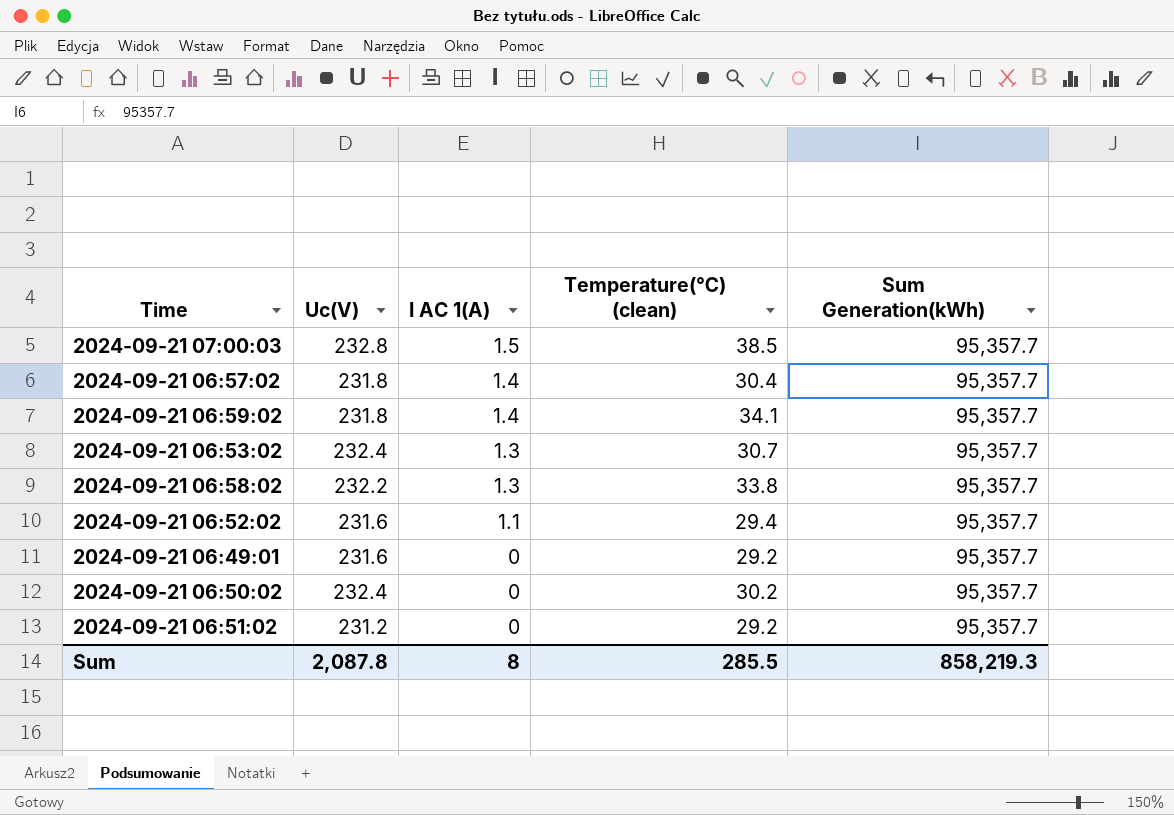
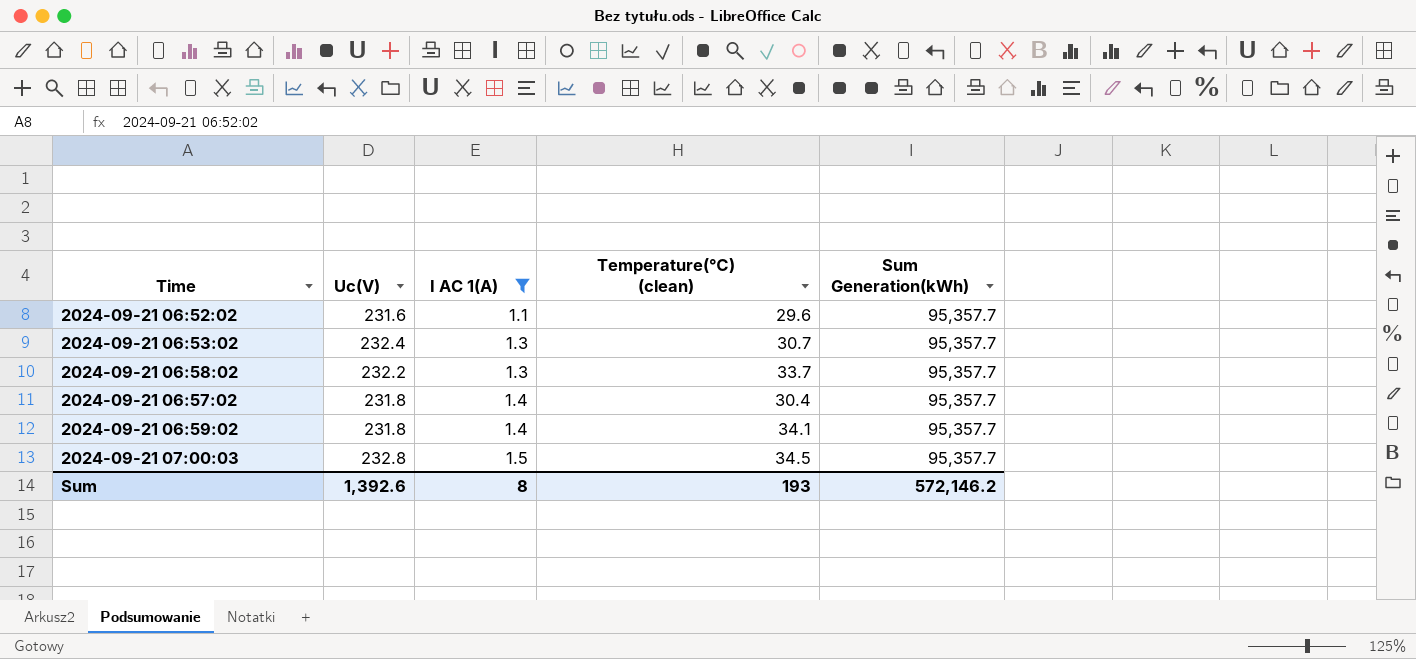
filter: none -> I AC 1(A) != 0
row order: I AC 1(A) descending -> I AC 1(A) ascending
2024-09-21 06:52:02 | Temperature(℃) (clean): 29.4 -> 29.6
2024-09-21 06:58:02 | Temperature(℃) (clean): 33.8 -> 33.7
2024-09-21 07:00:03 | Temperature(℃) (clean): 38.5 -> 34.5
Sum | Uc(V): 2,087.8 -> 1,392.6
Sum | Temperature(℃) (clean): 285.5 -> 193
Sum | Sum Generation(kWh): 858,219.3 -> 572,146.2

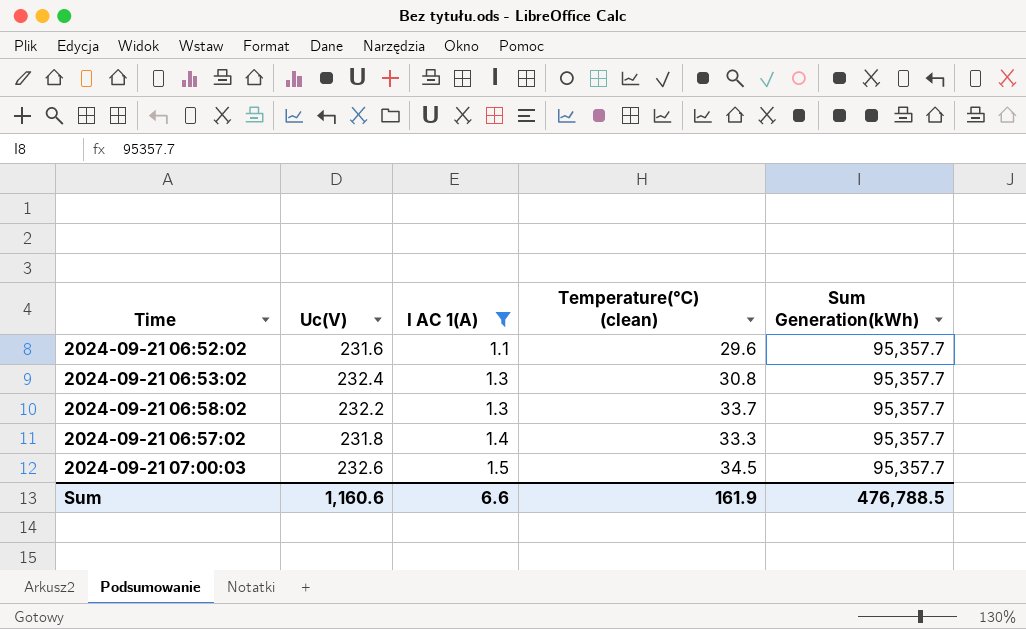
row 2024-09-21 06:59:02: 231.8 | 1.4 | 34.1 | 95,357.7 -> none
2024-09-21 06:53:02 | Temperature(℃) (clean): 30.7 -> 30.8
2024-09-21 06:57:02 | Temperature(℃) (clean): 30.4 -> 33.3
2024-09-21 07:00:03 | Uc(V): 232.8 -> 232.6
Sum | Uc(V): 1,392.6 -> 1,160.6
Sum | I AC 1(A): 8 -> 6.6
Sum | Temperature(℃) (clean): 193 -> 161.9
Sum | Sum Generation(kWh): 572,146.2 -> 476,788.5

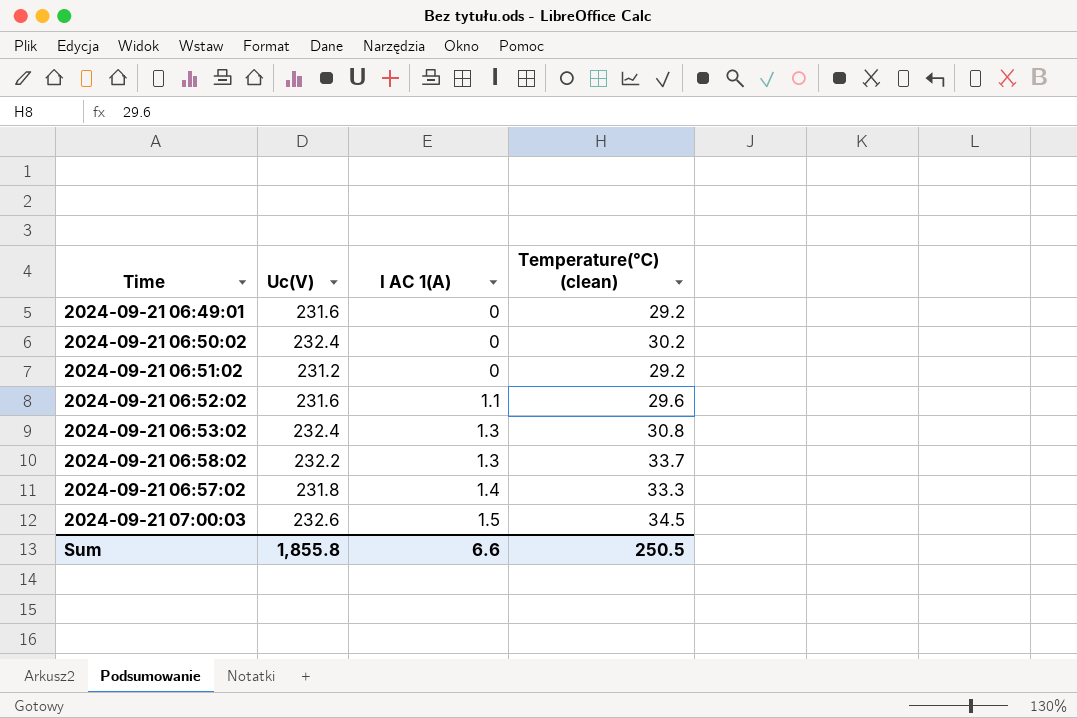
filter: I AC 1(A) != 0 -> none
column Sum Generation(kWh) | position: 5 -> none
Sum | Uc(V): 1,160.6 -> 1,855.8
Sum | Temperature(℃) (clean): 161.9 -> 250.5

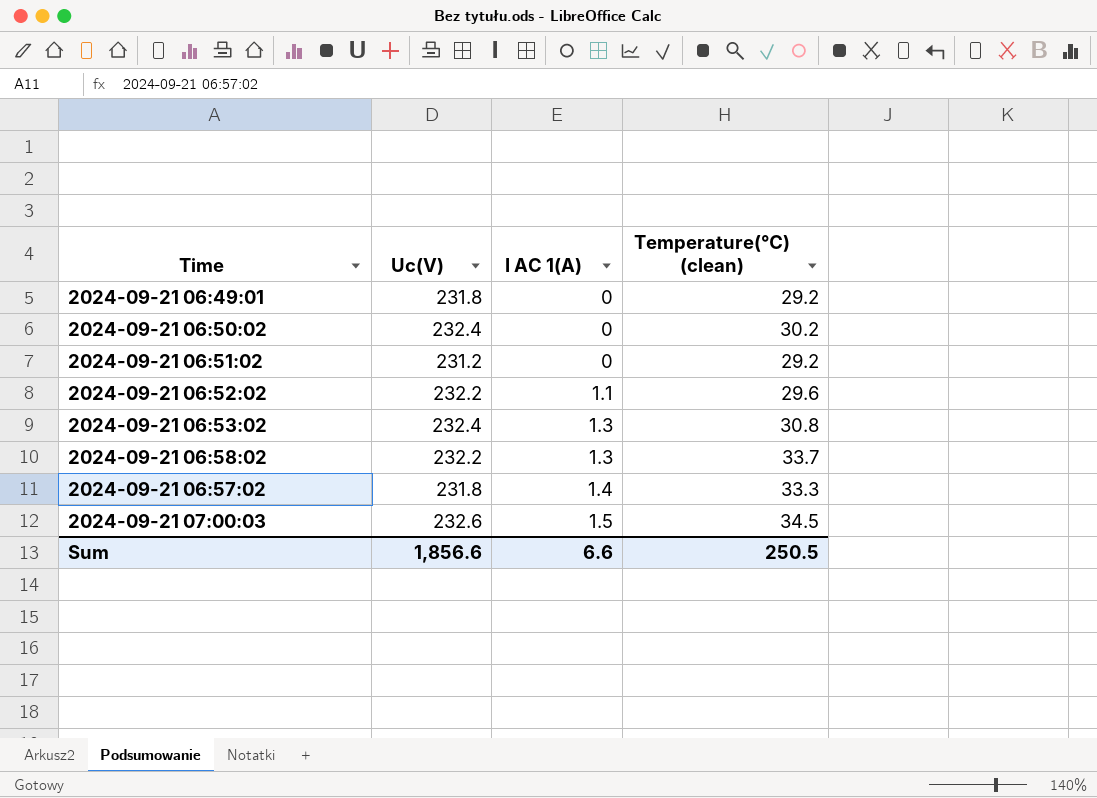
2024-09-21 06:49:01 | Uc(V): 231.6 -> 231.8
2024-09-21 06:52:02 | Uc(V): 231.6 -> 232.2
Sum | Uc(V): 1,855.8 -> 1,856.6

